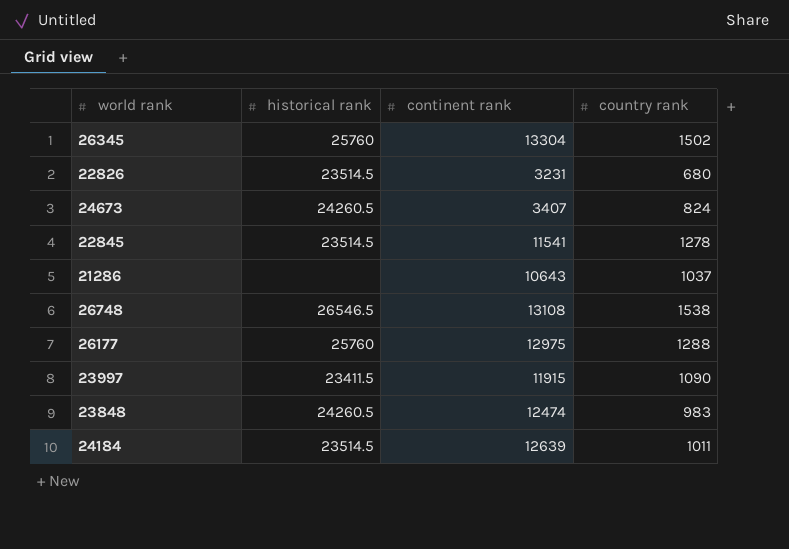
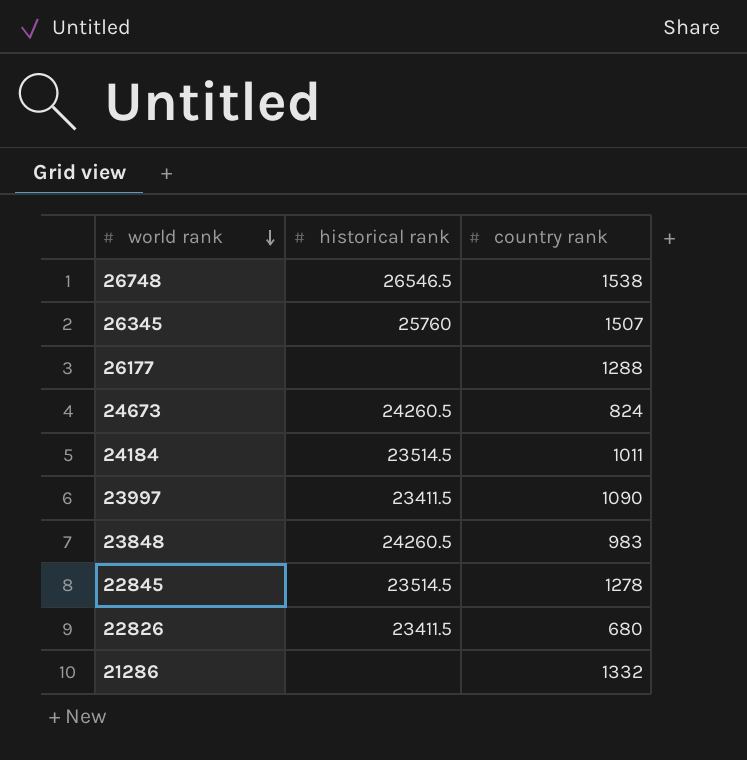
row order: none -> world rank descending
column continent rank | position: 3 -> none
26345 | country rank: 1502 -> 1507
26177 | historical rank: 25760 -> none
22826 | historical rank: 23514.5 -> 23411.5
21286 | country rank: 1037 -> 1332

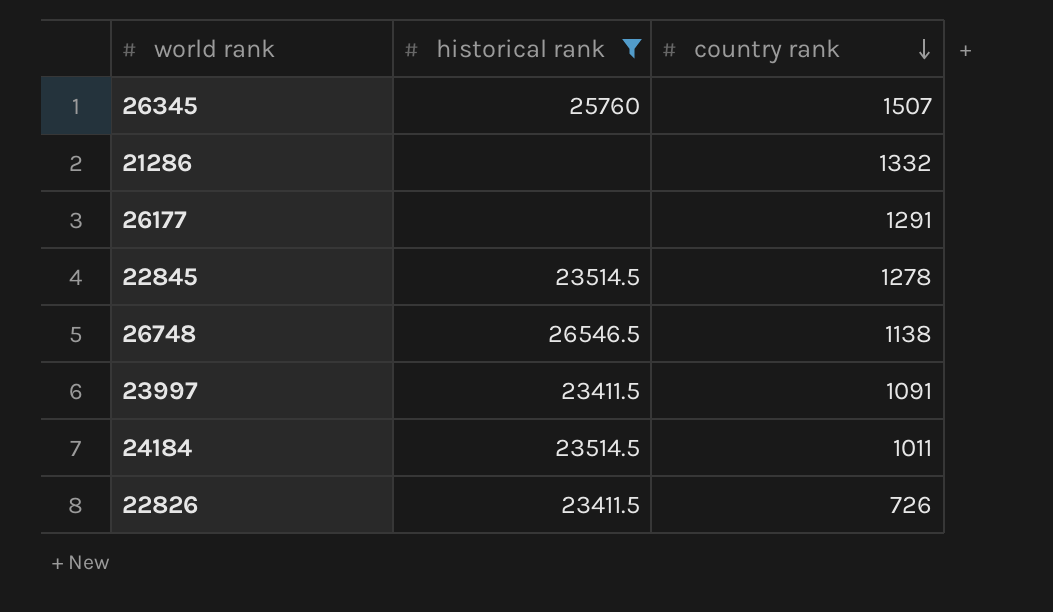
filter: none -> historical rank != 24260.5
row order: world rank descending -> country rank descending
26177 | country rank: 1288 -> 1291
26748 | country rank: 1538 -> 1138
23997 | country rank: 1090 -> 1091
22826 | country rank: 680 -> 726

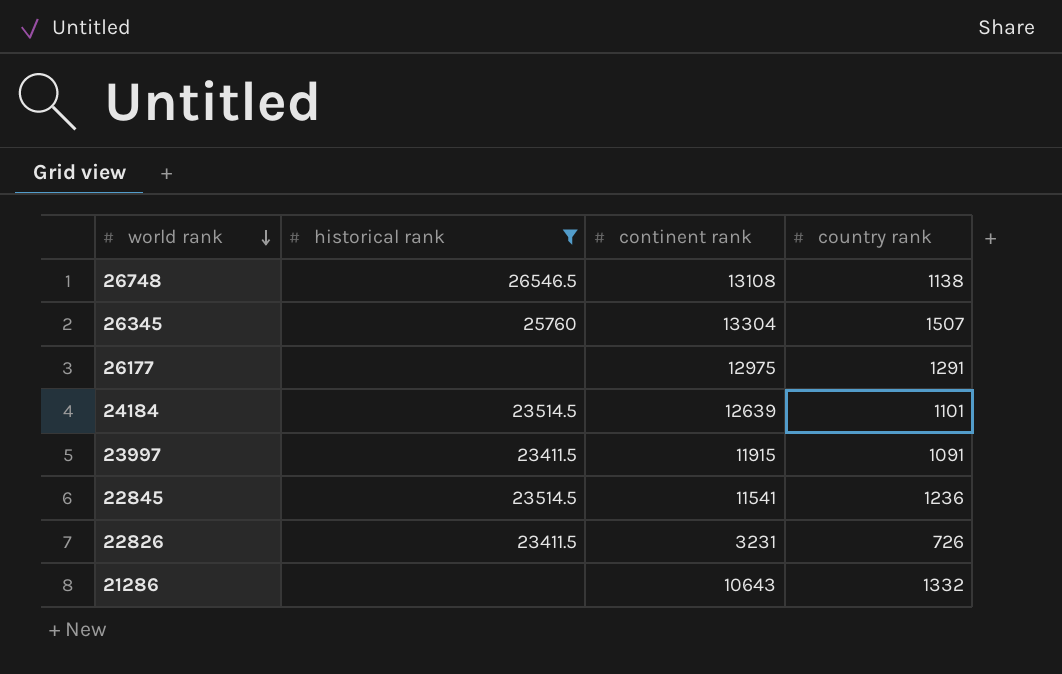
row order: country rank descending -> world rank descending
column continent rank | position: none -> 3
24184 | country rank: 1011 -> 1101
22845 | country rank: 1278 -> 1236

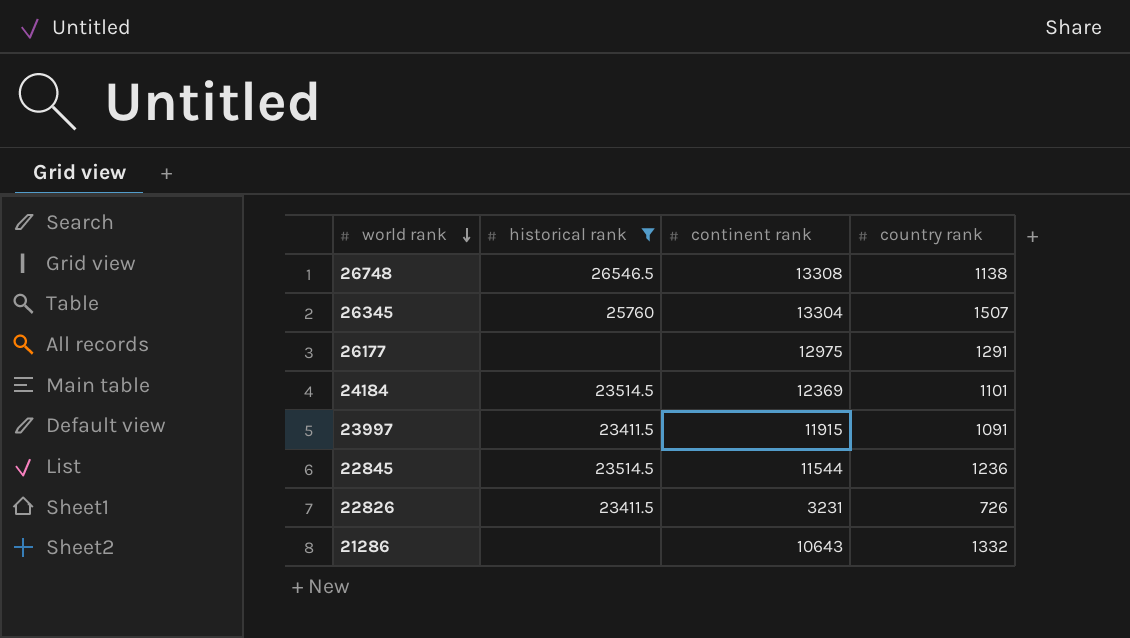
26748 | continent rank: 13108 -> 13308
24184 | continent rank: 12639 -> 12369
22845 | continent rank: 11541 -> 11544

